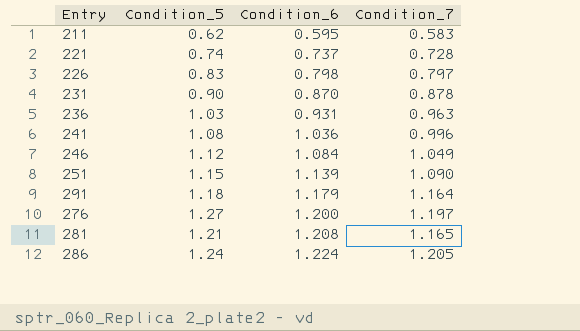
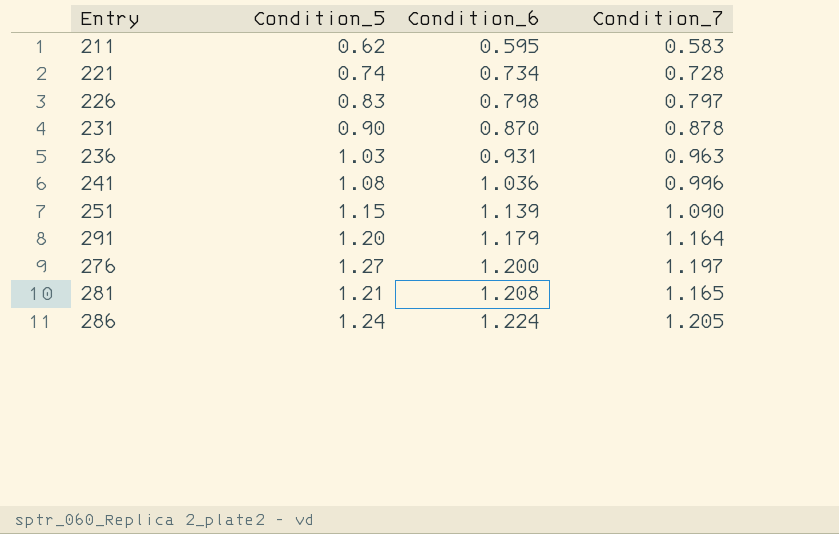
row 246: 1.12 | 1.084 | 1.049 -> none
221 | Condition_6: 0.737 -> 0.734
291 | Condition_5: 1.18 -> 1.20

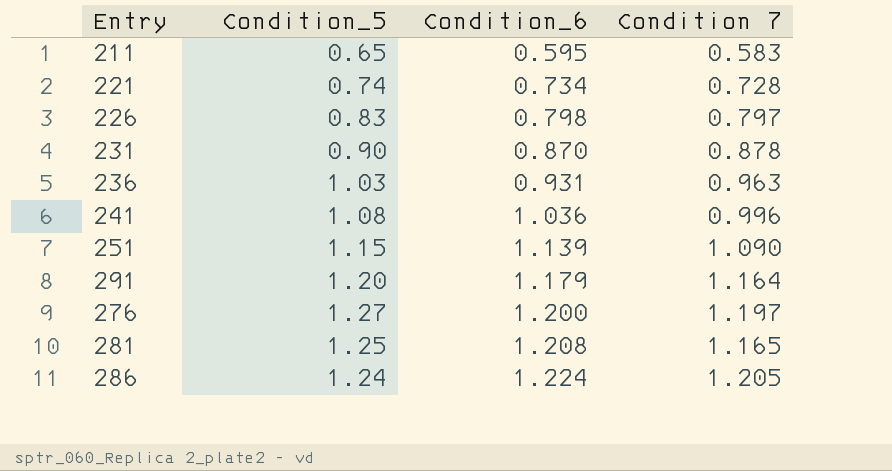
column name: Condition_7 -> Condition 7
211 | Condition_5: 0.62 -> 0.65
281 | Condition_5: 1.21 -> 1.25

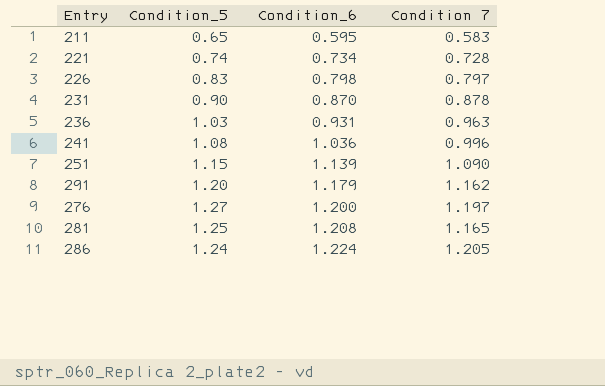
291 | Condition 7: 1.164 -> 1.162

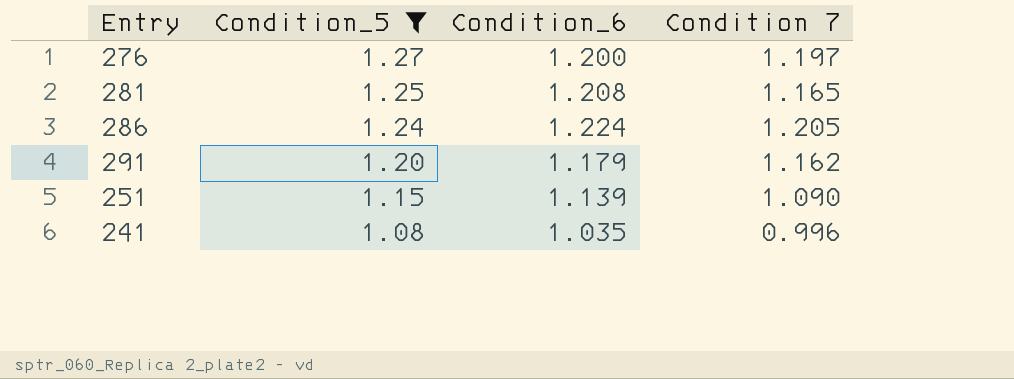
filter: none -> Condition_5 >= 1.08
row order: Condition_6 ascending -> Condition_5 descending
241 | Condition_6: 1.036 -> 1.035

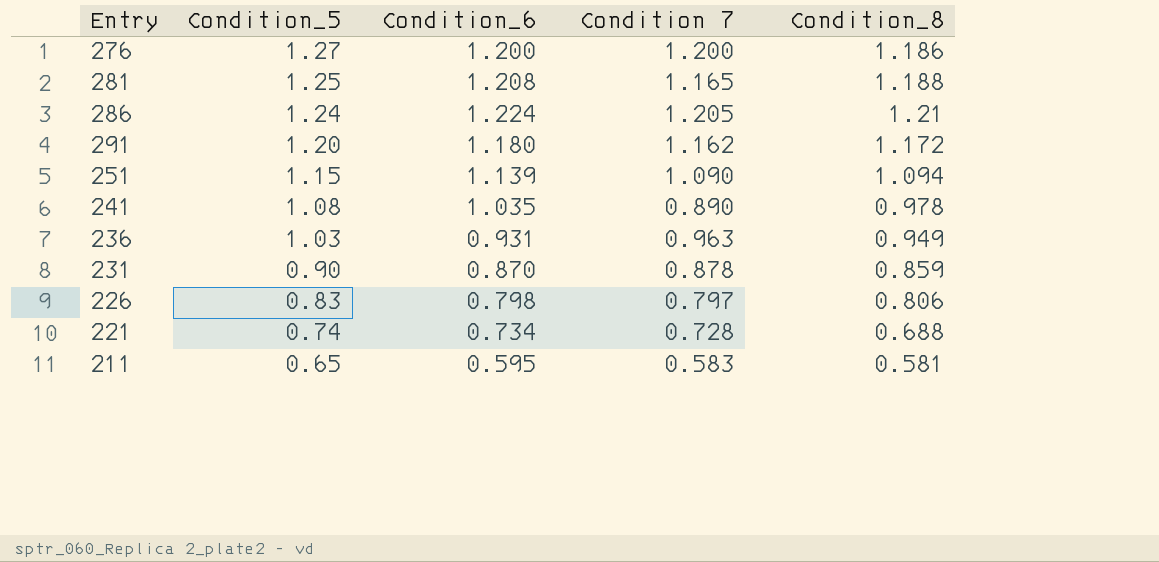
filter: Condition_5 >= 1.08 -> none
column Condition_8 | position: none -> 5
276 | Condition 7: 1.197 -> 1.200
291 | Condition_6: 1.179 -> 1.180
241 | Condition 7: 0.996 -> 0.890

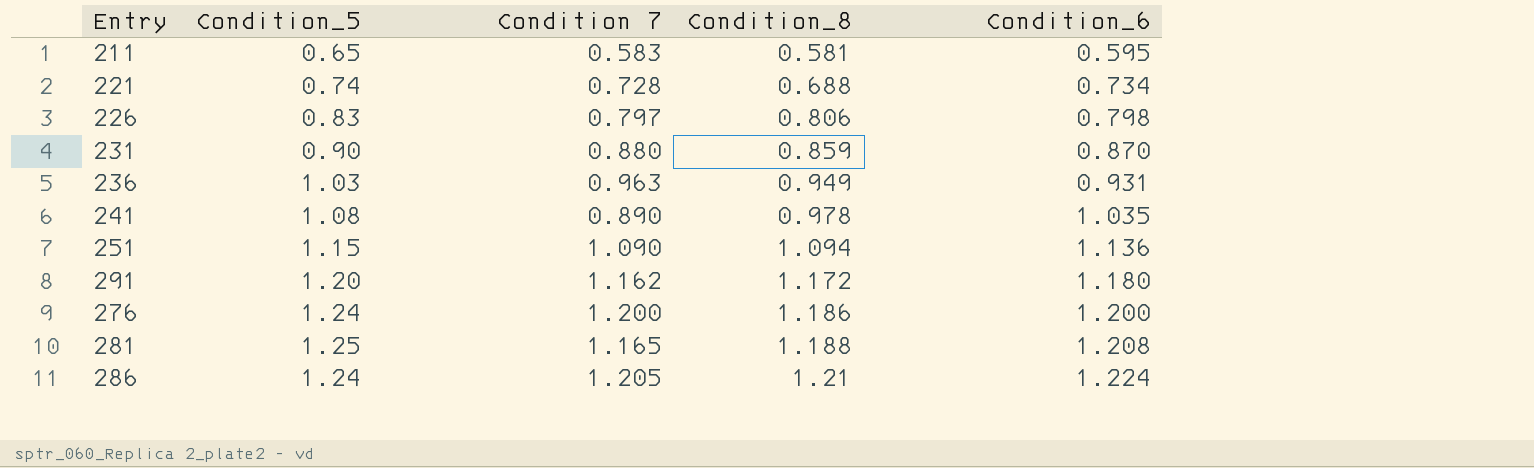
row order: Condition_5 descending -> Condition_8 ascending
column Condition_6 | position: 3 -> 5
231 | Condition 7: 0.878 -> 0.880
251 | Condition_6: 1.139 -> 1.136
276 | Condition_5: 1.27 -> 1.24

